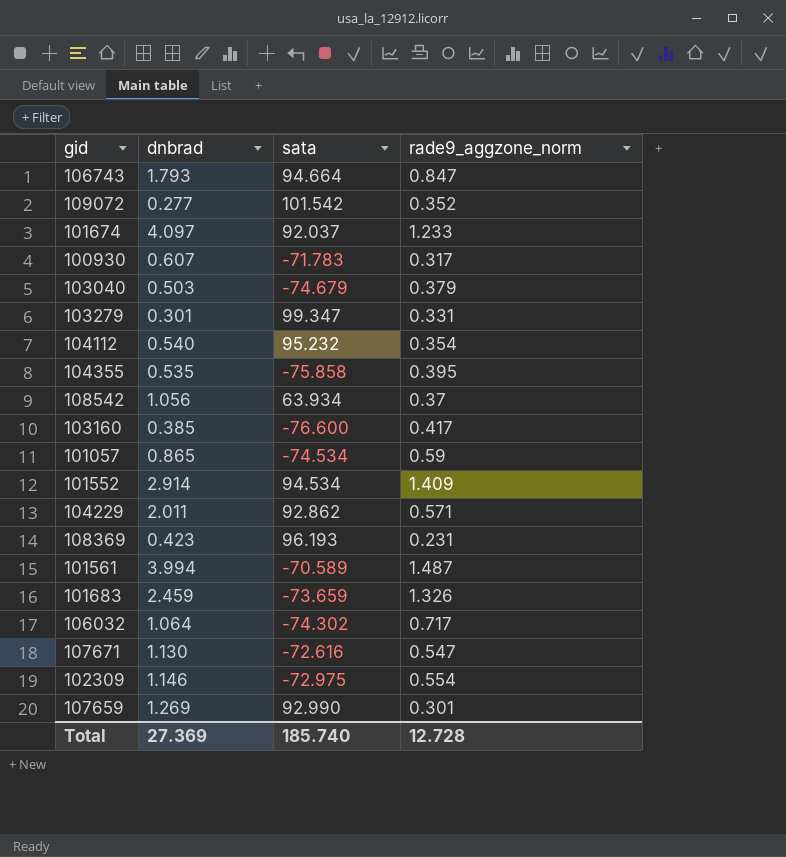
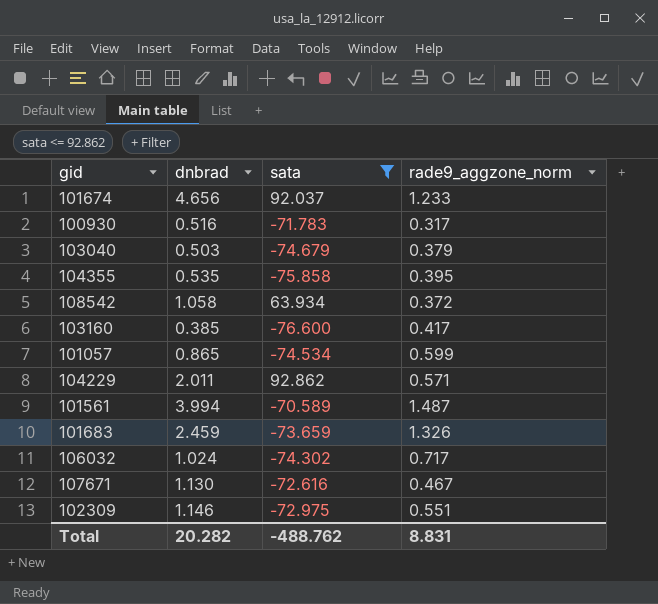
filter: none -> sata <= 92.862
101674 | dnbrad: 4.097 -> 4.656
100930 | dnbrad: 0.607 -> 0.516
108542 | dnbrad: 1.056 -> 1.058
108542 | rade9_aggzone_norm: 0.37 -> 0.372
101057 | rade9_aggzone_norm: 0.59 -> 0.599
106032 | dnbrad: 1.064 -> 1.024
107671 | rade9_aggzone_norm: 0.547 -> 0.467
102309 | rade9_aggzone_norm: 0.554 -> 0.551
Total | dnbrad: 27.369 -> 20.282
Total | sata: 185.740 -> -488.762
Total | rade9_aggzone_norm: 12.728 -> 8.831

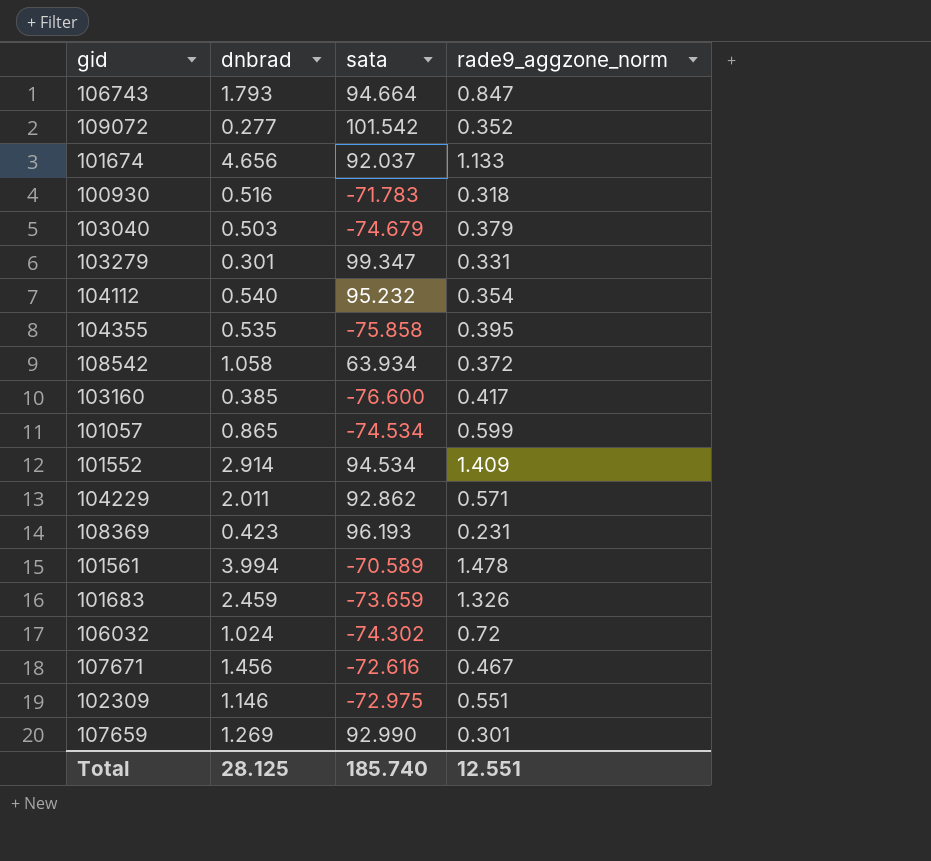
filter: sata <= 92.862 -> none
101674 | rade9_aggzone_norm: 1.233 -> 1.133
100930 | rade9_aggzone_norm: 0.317 -> 0.318
101561 | rade9_aggzone_norm: 1.487 -> 1.478
106032 | rade9_aggzone_norm: 0.717 -> 0.72
107671 | dnbrad: 1.130 -> 1.456
Total | dnbrad: 20.282 -> 28.125
Total | sata: -488.762 -> 185.740
Total | rade9_aggzone_norm: 8.831 -> 12.551

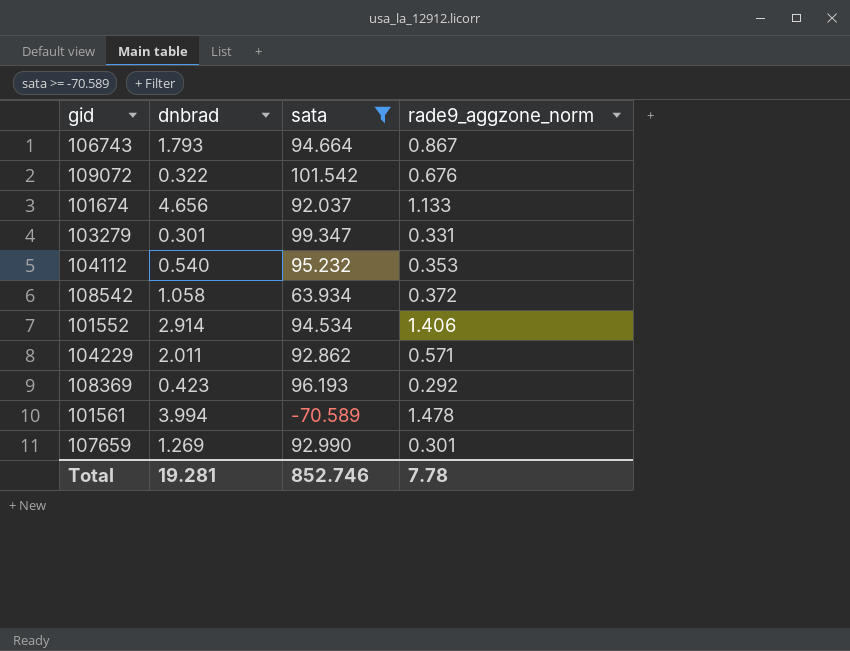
filter: none -> sata >= -70.589
106743 | rade9_aggzone_norm: 0.847 -> 0.867
109072 | dnbrad: 0.277 -> 0.322
109072 | rade9_aggzone_norm: 0.352 -> 0.676
104112 | rade9_aggzone_norm: 0.354 -> 0.353
101552 | rade9_aggzone_norm: 1.409 -> 1.406
108369 | rade9_aggzone_norm: 0.231 -> 0.292
Total | dnbrad: 28.125 -> 19.281
Total | sata: 185.740 -> 852.746
Total | rade9_aggzone_norm: 12.551 -> 7.78

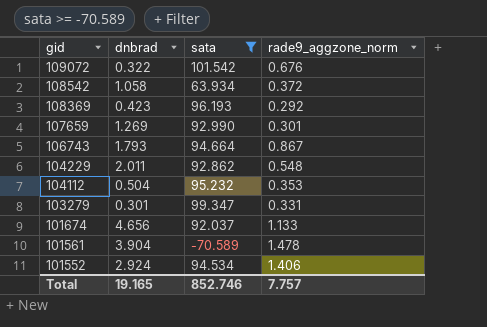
row order: none -> gid descending
104229 | rade9_aggzone_norm: 0.571 -> 0.548
104112 | dnbrad: 0.540 -> 0.504
101561 | dnbrad: 3.994 -> 3.904
101552 | dnbrad: 2.914 -> 2.924
Total | dnbrad: 19.281 -> 19.165
Total | rade9_aggzone_norm: 7.78 -> 7.757

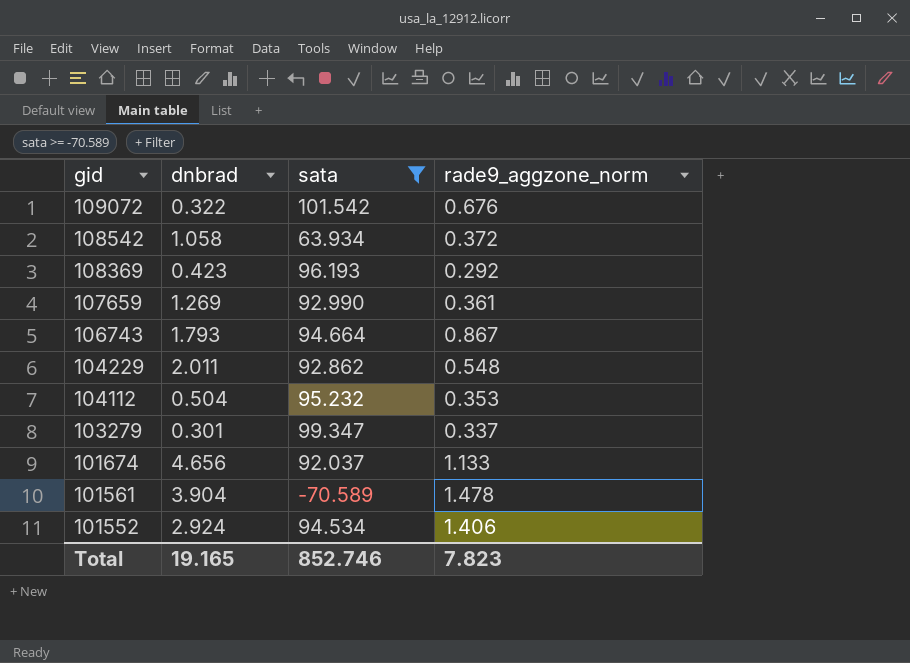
107659 | rade9_aggzone_norm: 0.301 -> 0.361
103279 | rade9_aggzone_norm: 0.331 -> 0.337
Total | rade9_aggzone_norm: 7.757 -> 7.823

